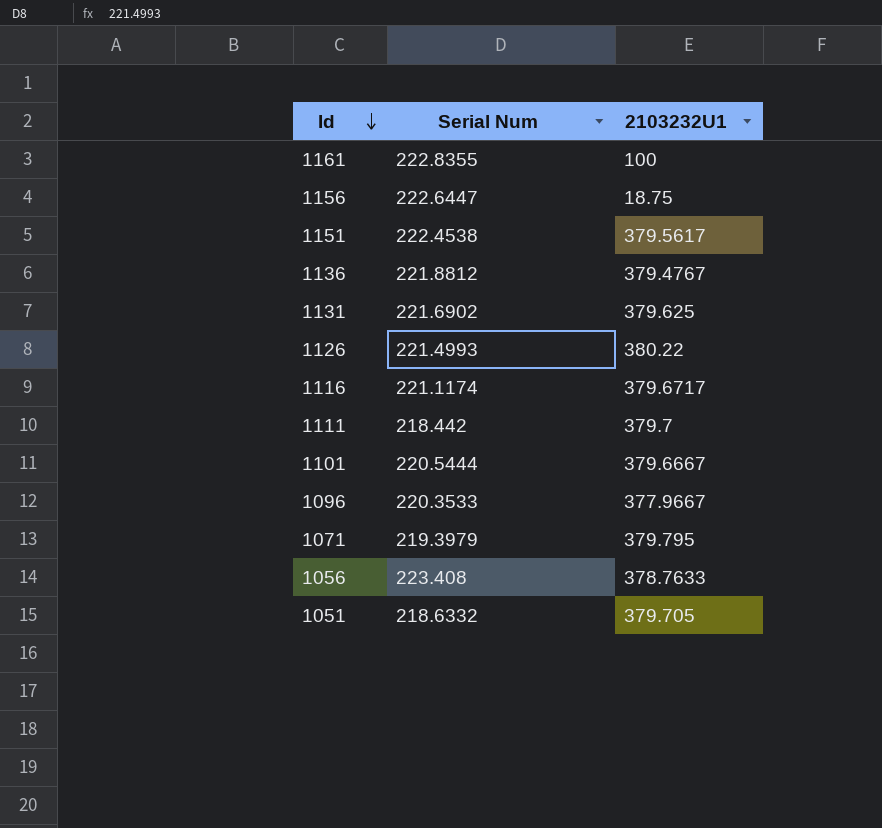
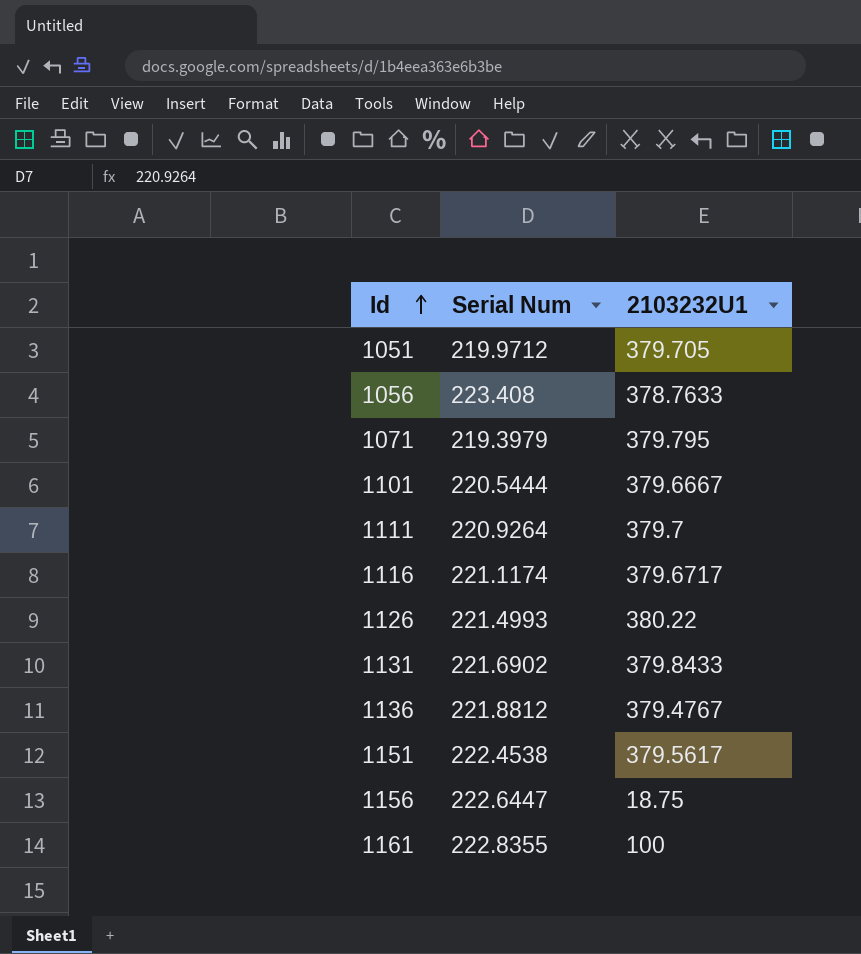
row order: Id descending -> Id ascending
row 1096: 220.3533 | 377.9667 -> none
1051 | Serial Num: 218.6332 -> 219.9712
1111 | Serial Num: 218.442 -> 220.9264
1131 | 2103232U1: 379.625 -> 379.8433

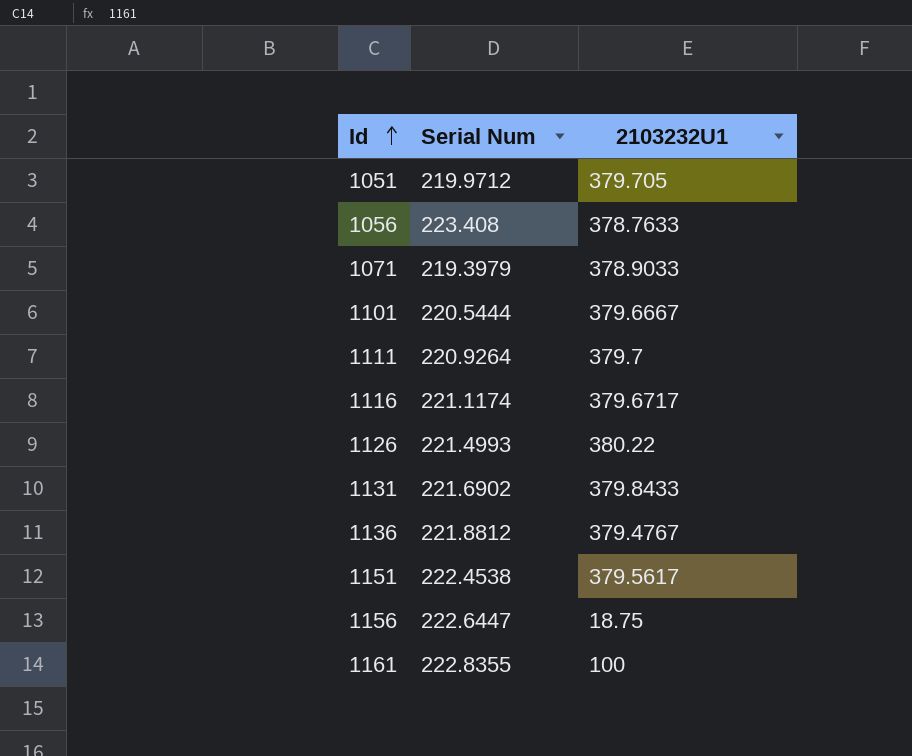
1071 | 2103232U1: 379.795 -> 378.9033

